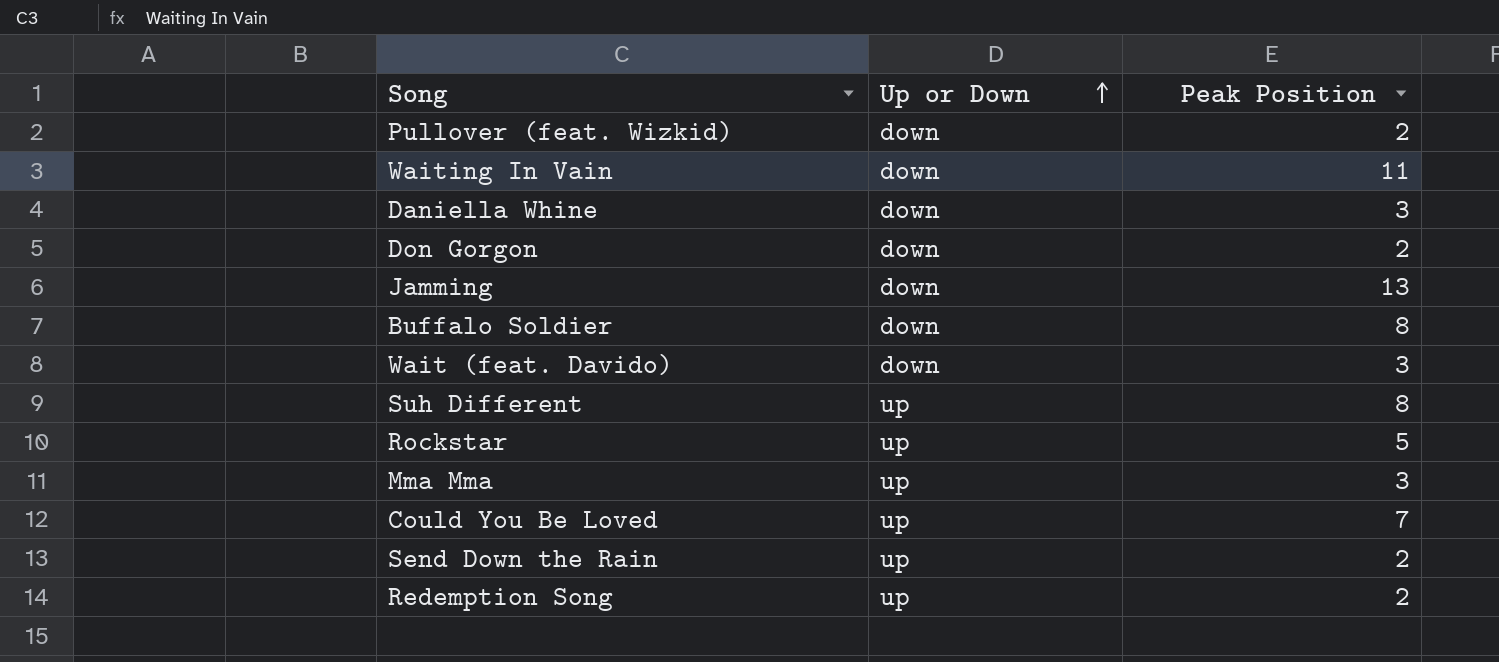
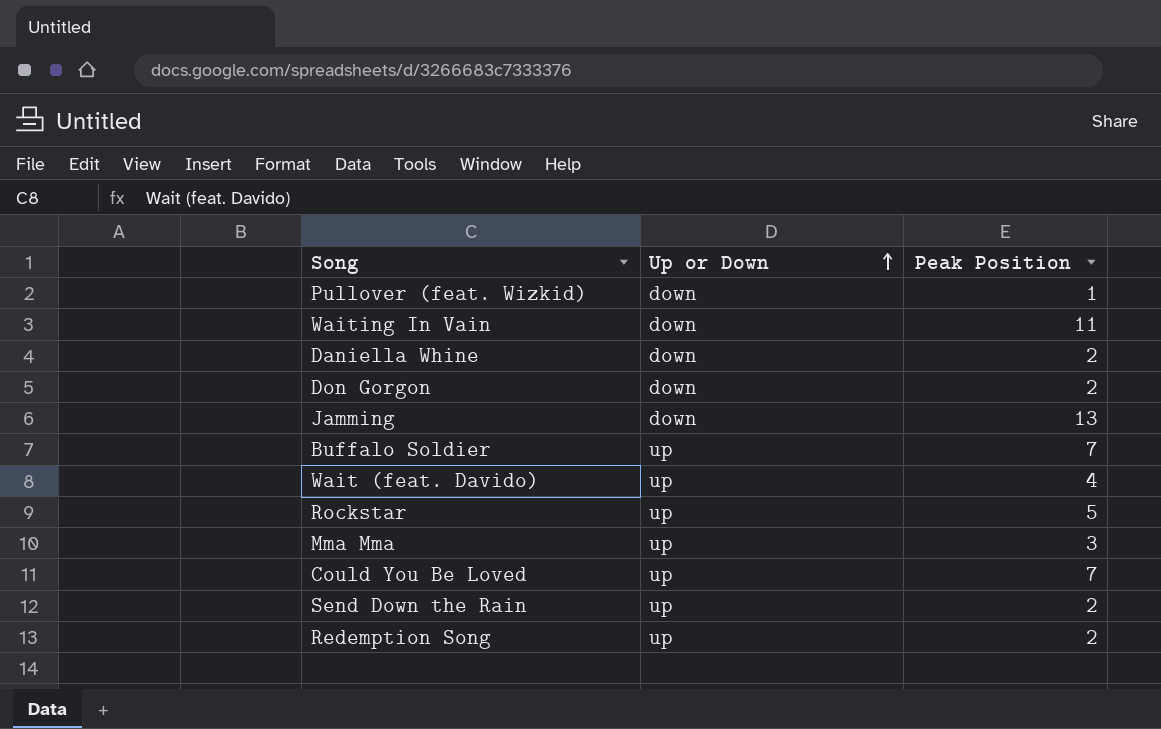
row Suh Different: up | 8 -> none
Pullover (feat. Wizkid) | Peak Position: 2 -> 1
Daniella Whine | Peak Position: 3 -> 2
Buffalo Soldier | Up or Down: down -> up
Buffalo Soldier | Peak Position: 8 -> 7
Wait (feat. Davido) | Up or Down: down -> up
Wait (feat. Davido) | Peak Position: 3 -> 4

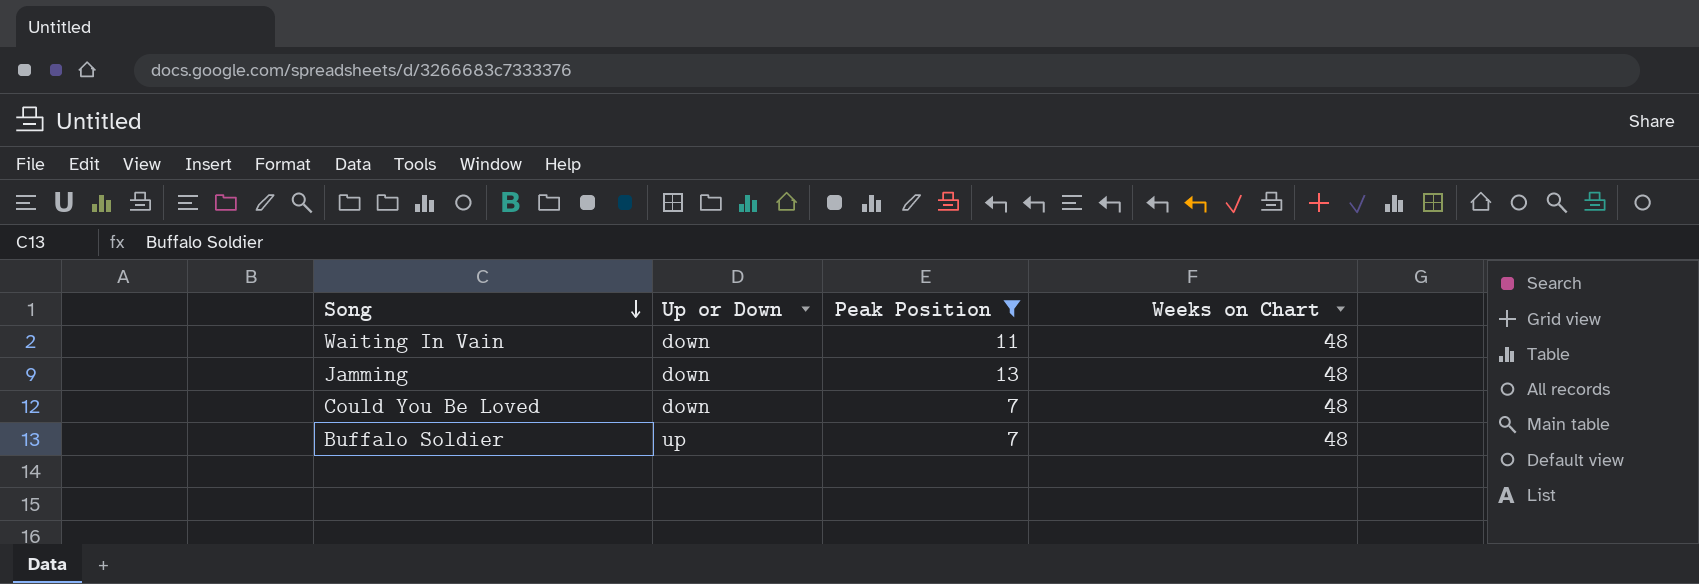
filter: none -> Peak Position >= 7
row order: Up or Down ascending -> Song descending
column Weeks on Chart | position: none -> 4
Could You Be Loved | Up or Down: up -> down

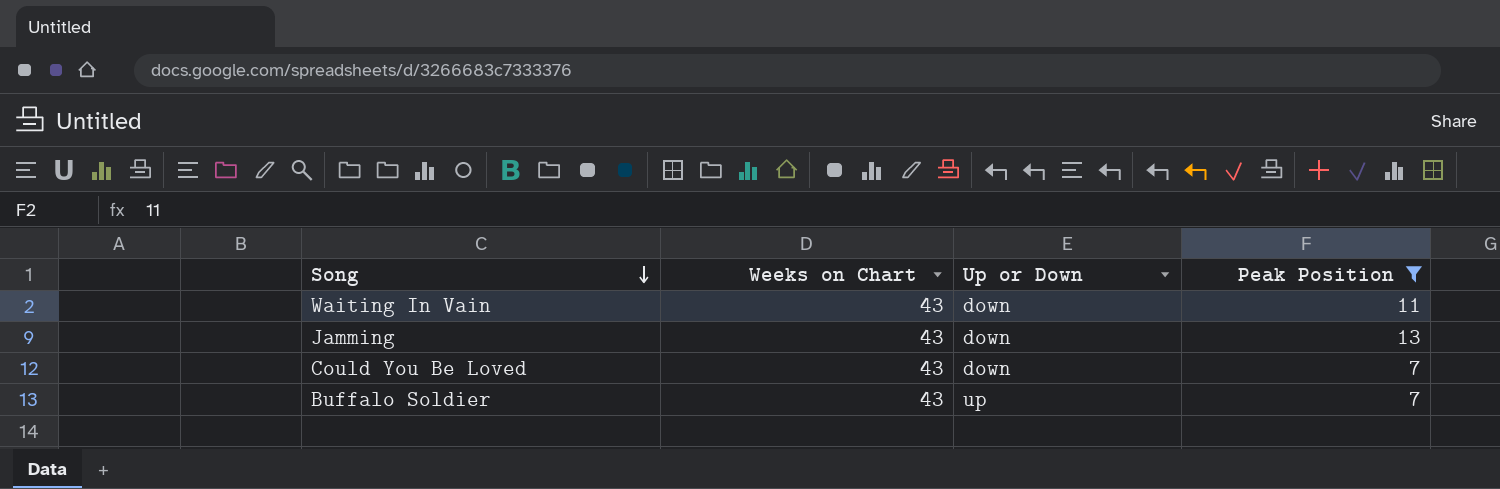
column Weeks on Chart | position: 4 -> 2
Waiting In Vain | Weeks on Chart: 48 -> 43
Jamming | Weeks on Chart: 48 -> 43
Could You Be Loved | Weeks on Chart: 48 -> 43
Buffalo Soldier | Weeks on Chart: 48 -> 43

